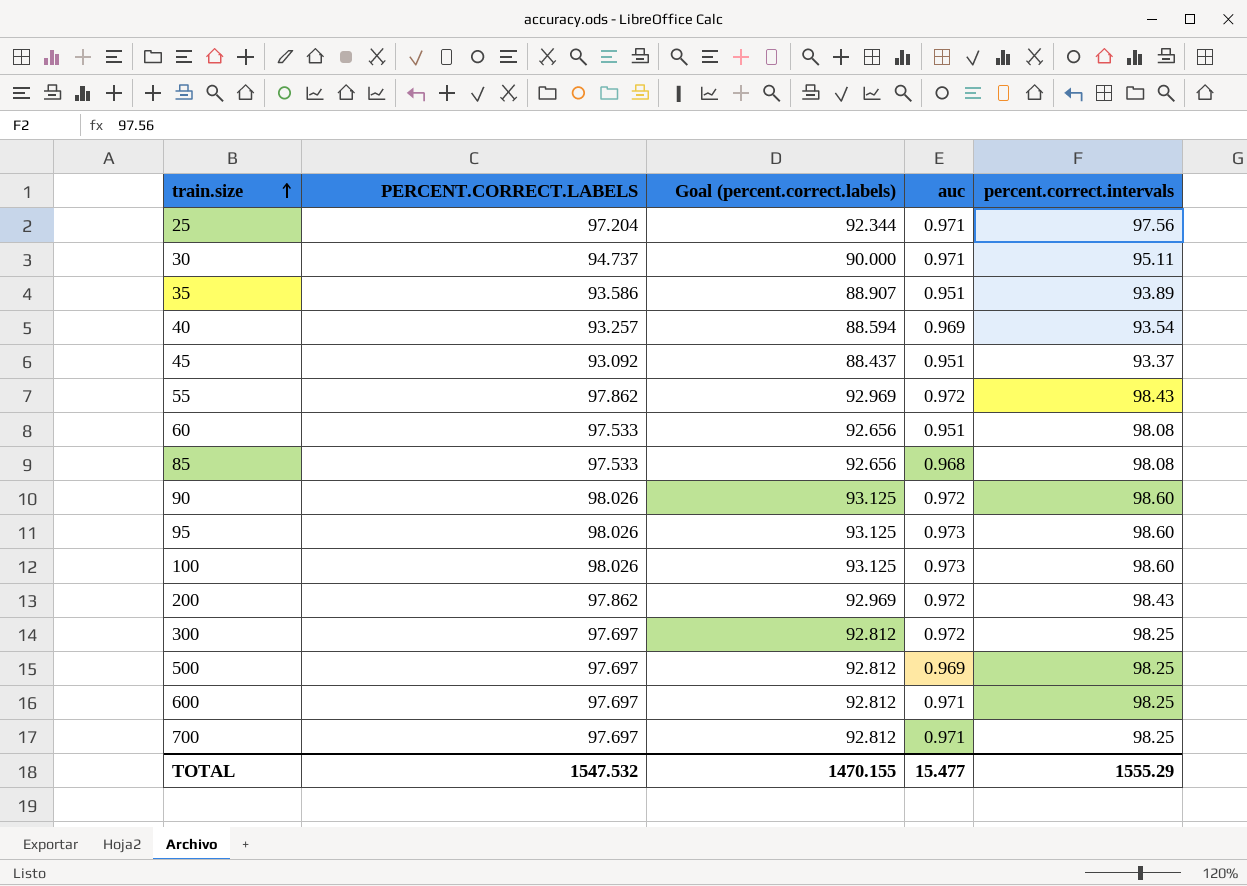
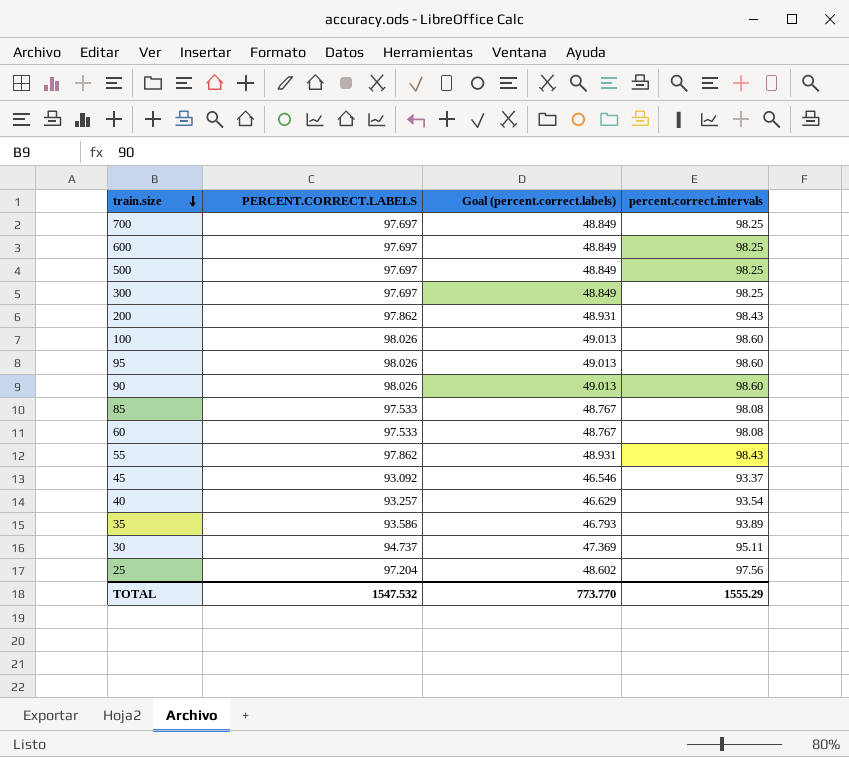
row order: train.size ascending -> train.size descending
column auc | position: 4 -> none
column Goal (percent.correct.labels) | formula: [PERCENT.CORRECT.LABELS] * 0.95 -> [PERCENT.CORRECT.LABELS] * 0.5
TOTAL | Goal (percent.correct.labels): 1470.155 -> 773.770

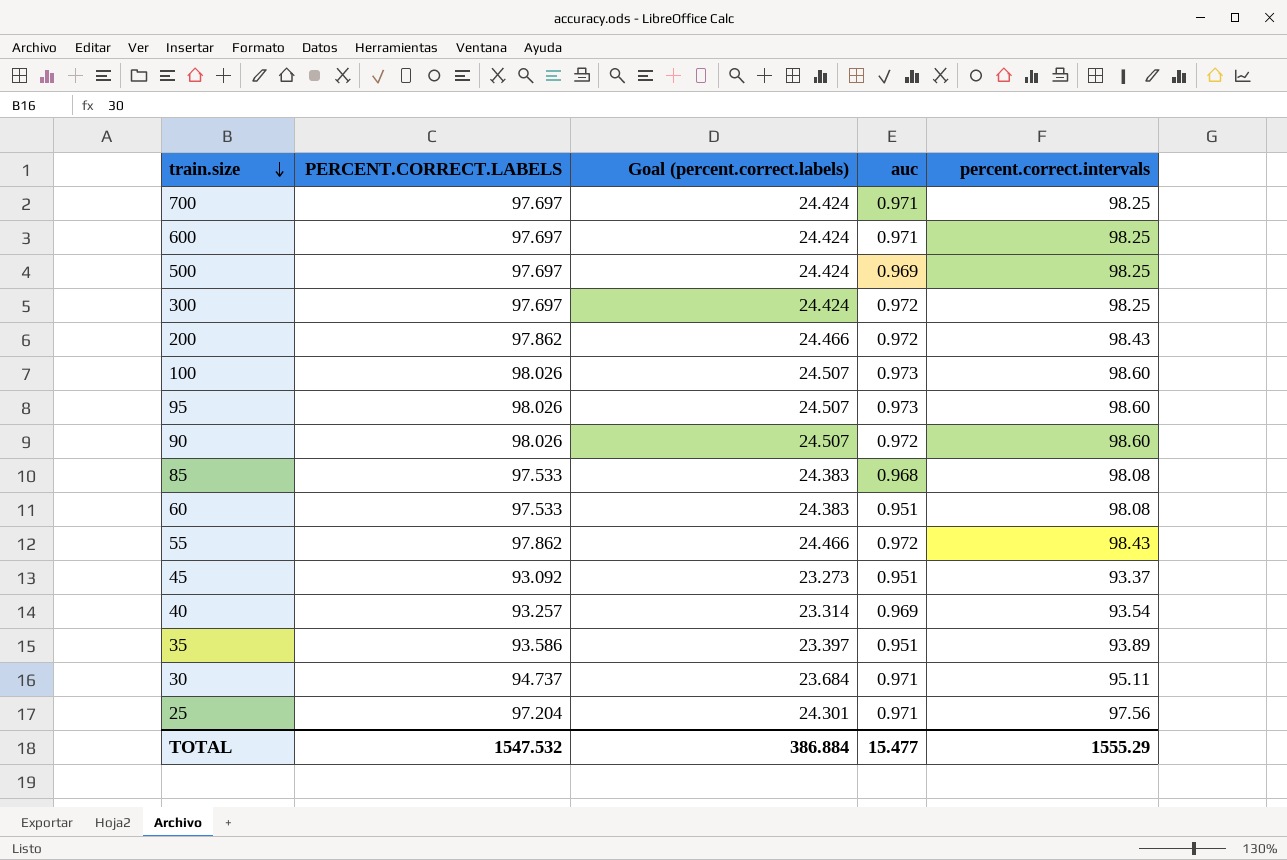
column Goal (percent.correct.labels) | formula: [PERCENT.CORRECT.LABELS] * 0.5 -> [PERCENT.CORRECT.LABELS] * 0.25
column auc | position: none -> 4
TOTAL | Goal (percent.correct.labels): 773.770 -> 386.884

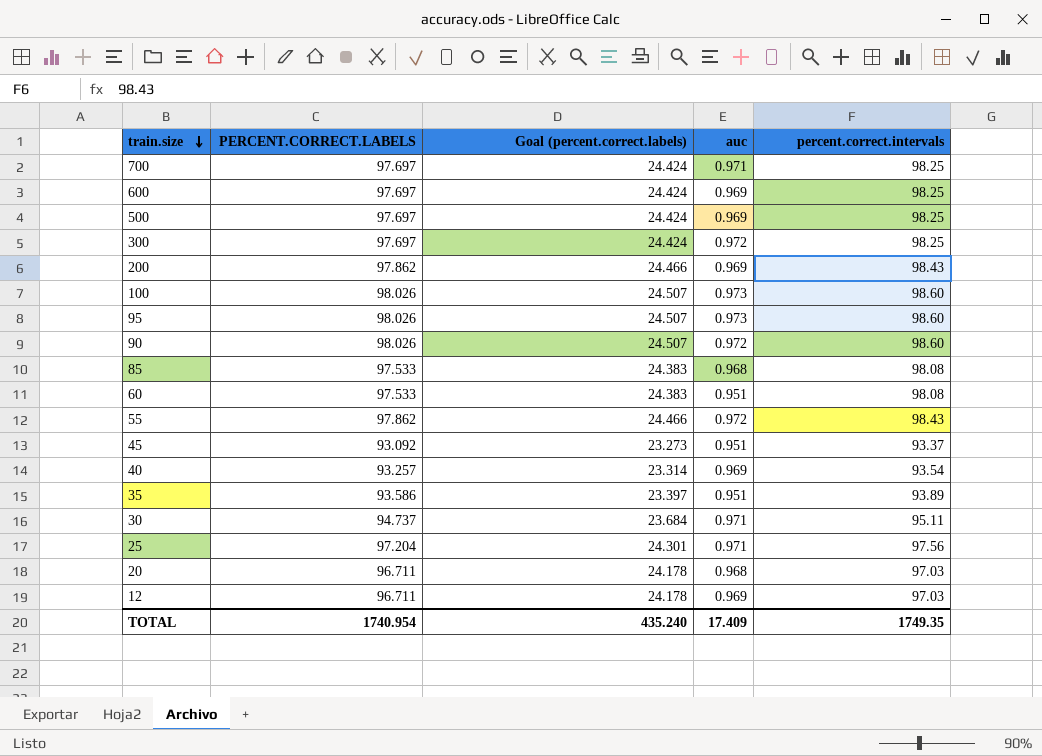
600 | auc: 0.971 -> 0.969
200 | auc: 0.972 -> 0.969
row 20: none -> 96.711 | 24.178 | 0.968 | 97.03
row 12: none -> 96.711 | 24.178 | 0.969 | 97.03
TOTAL | PERCENT.CORRECT.LABELS: 1547.532 -> 1740.954
TOTAL | Goal (percent.correct.labels): 386.884 -> 435.240
TOTAL | auc: 15.477 -> 17.409
TOTAL | percent.correct.intervals: 1555.29 -> 1749.35

